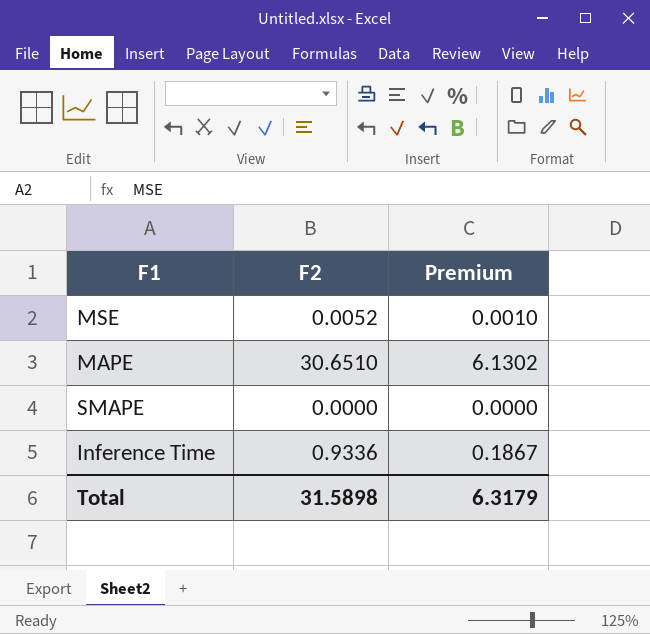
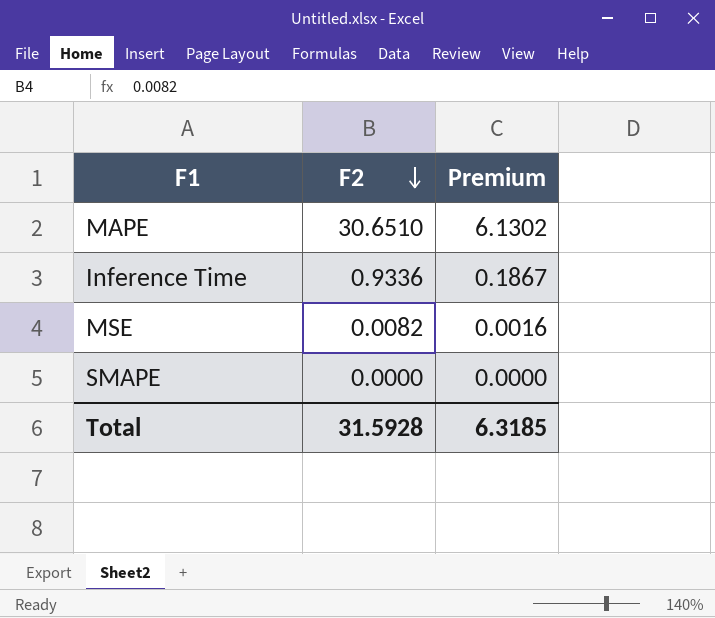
row order: none -> F2 descending
MSE | F2: 0.0052 -> 0.0082
MSE | Premium: 0.0010 -> 0.0016
Total | F2: 31.5898 -> 31.5928
Total | Premium: 6.3179 -> 6.3185

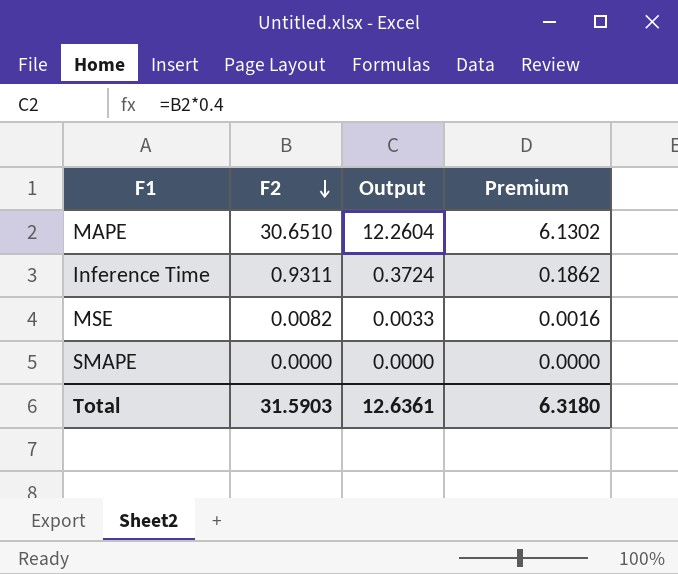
column Output | formula: none -> [F2] * 0.4
Inference Time | F2: 0.9336 -> 0.9311
Inference Time | Premium: 0.1867 -> 0.1862
Total | F2: 31.5928 -> 31.5903
Total | Premium: 6.3185 -> 6.3180

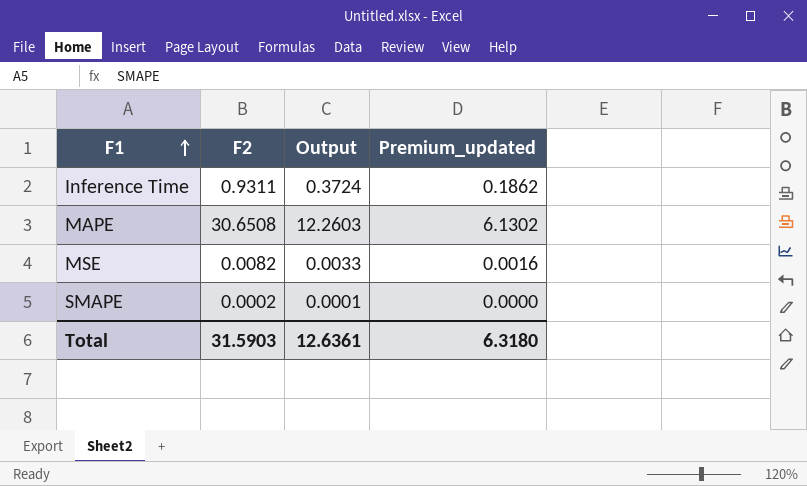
row order: F2 descending -> F1 ascending
column name: Premium -> Premium_updated
MAPE | F2: 30.6510 -> 30.6508
MAPE | Output: 12.2604 -> 12.2603
SMAPE | F2: 0.0000 -> 0.0002
SMAPE | Output: 0.0000 -> 0.0001

